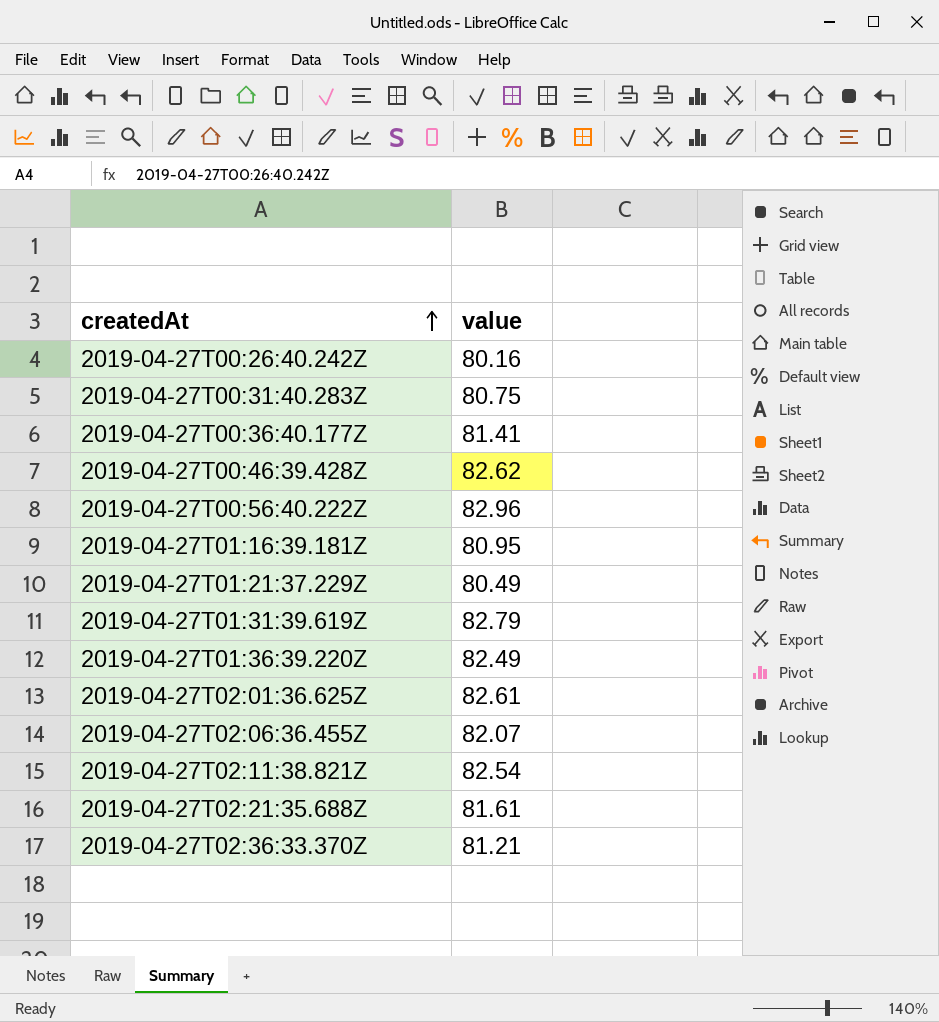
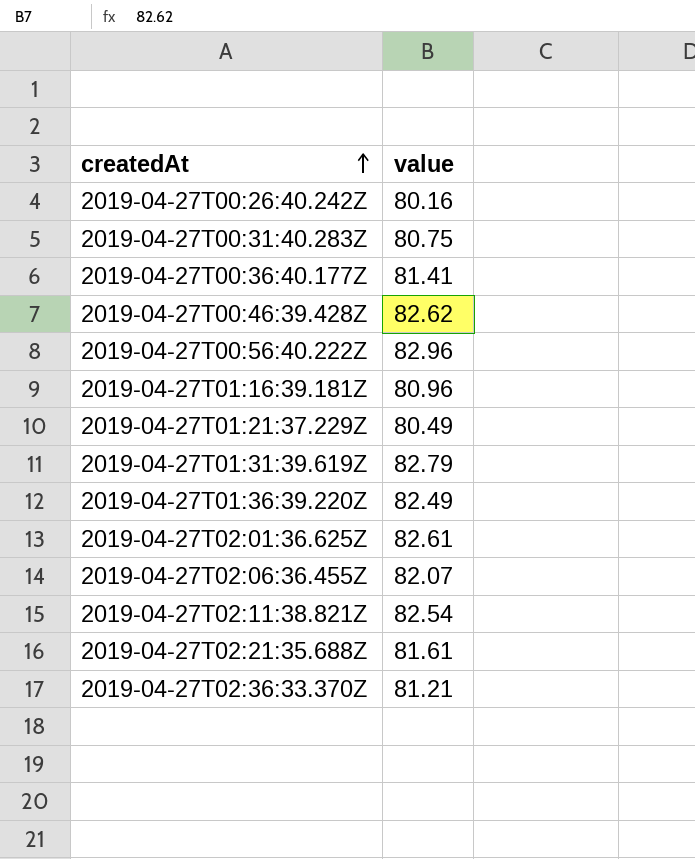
2019-04-27T01:16:39.181Z | value: 80.95 -> 80.96

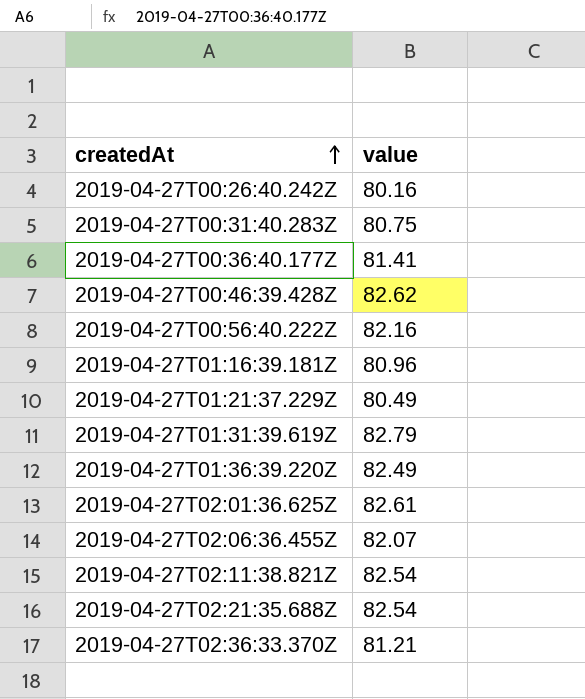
2019-04-27T00:56:40.222Z | value: 82.96 -> 82.16
2019-04-27T02:21:35.688Z | value: 81.61 -> 82.54

